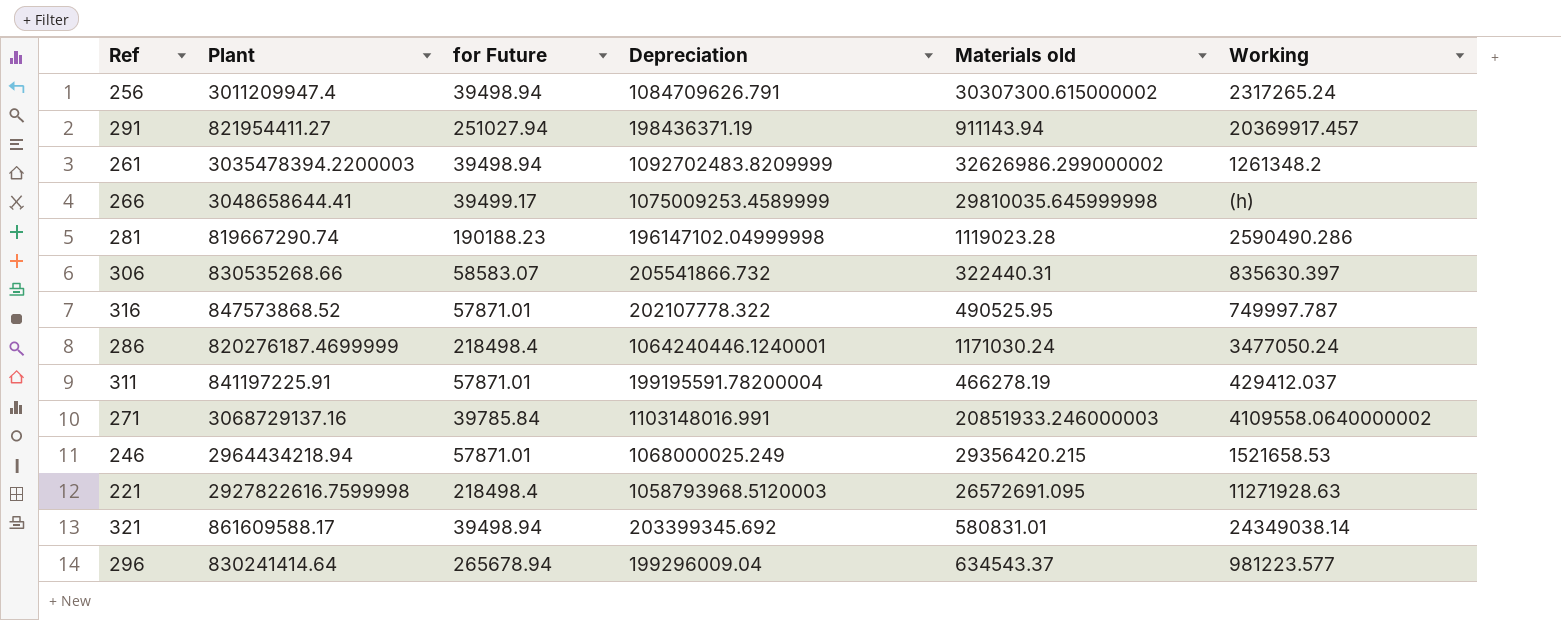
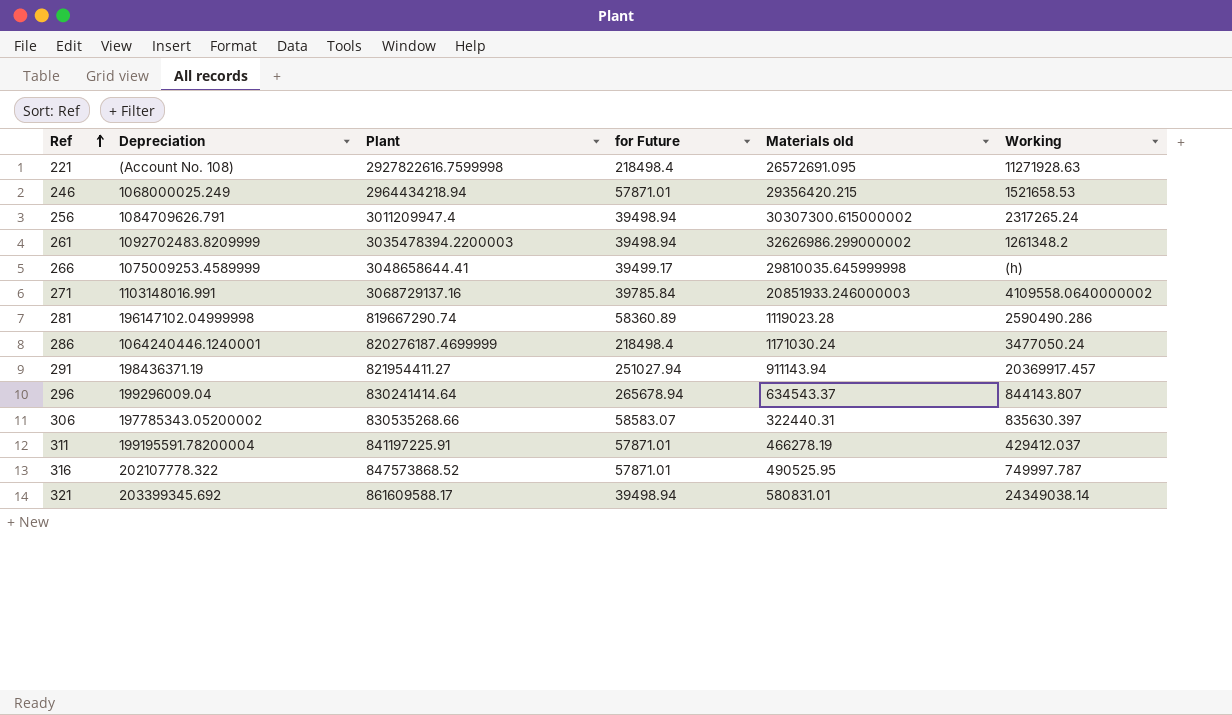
row order: none -> Ref ascending
column Depreciation | position: 4 -> 2
221 | Depreciation: 1058793968.5120003 -> (Account No. 108)
281 | for Future: 190188.23 -> 58360.89
296 | Working: 981223.577 -> 844143.807
306 | Depreciation: 205541866.732 -> 197785343.05200002

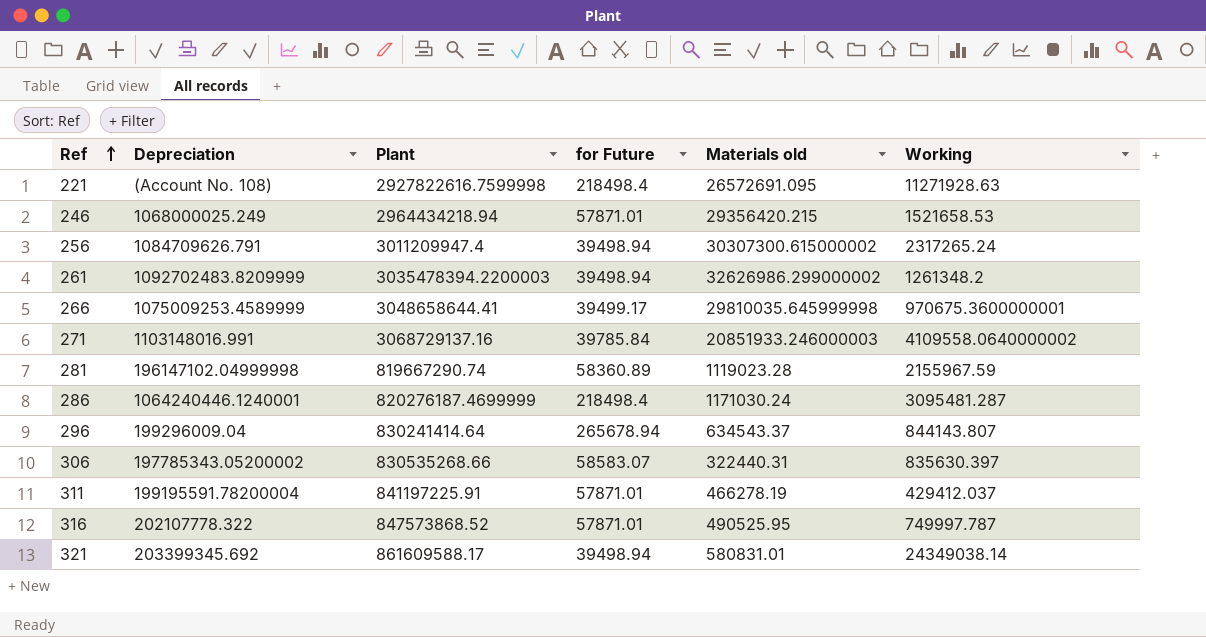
row 291: 198436371.19 | 821954411.27 | 251027.94 | 911143.94 | 20369917.457 -> none
266 | Working: (h) -> 970675.3600000001
281 | Working: 2590490.286 -> 2155967.59
286 | Working: 3477050.24 -> 3095481.287

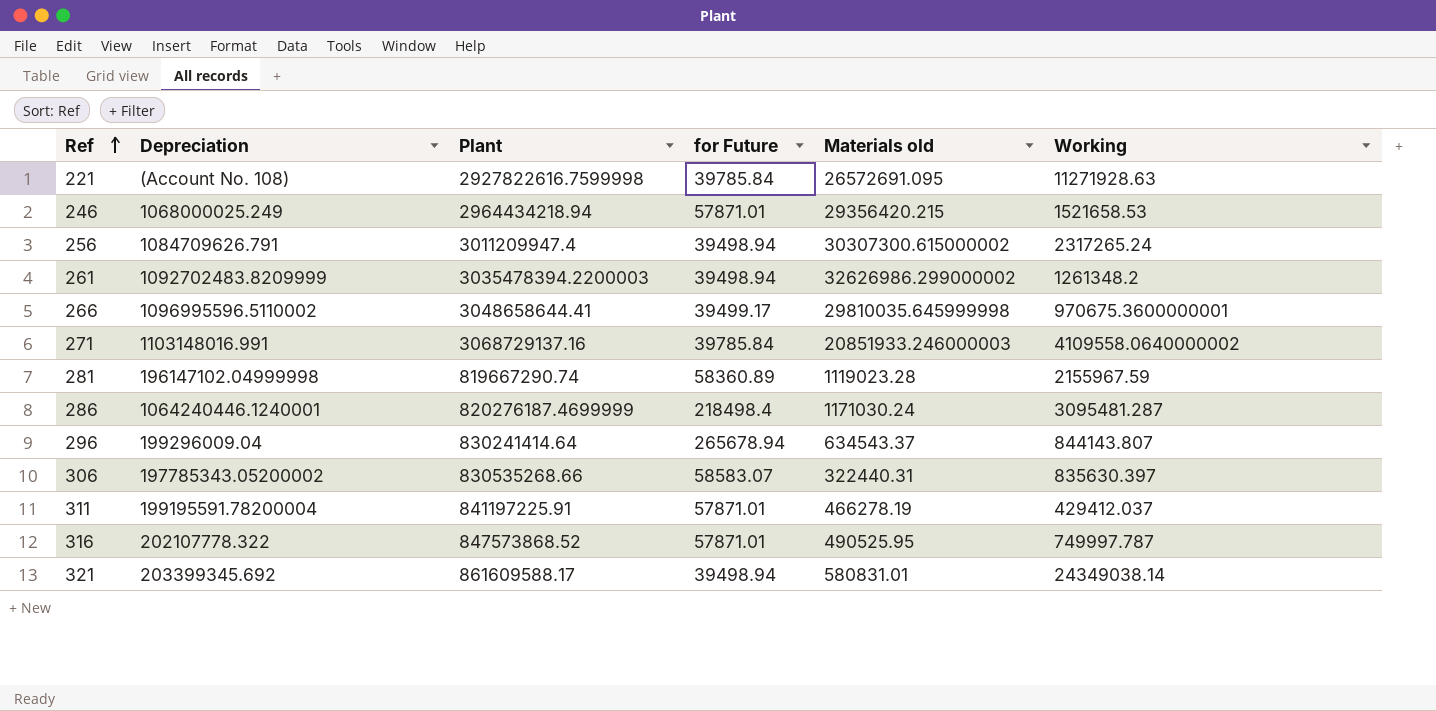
221 | for Future: 218498.4 -> 39785.84
266 | Depreciation: 1075009253.4589999 -> 1096995596.5110002

